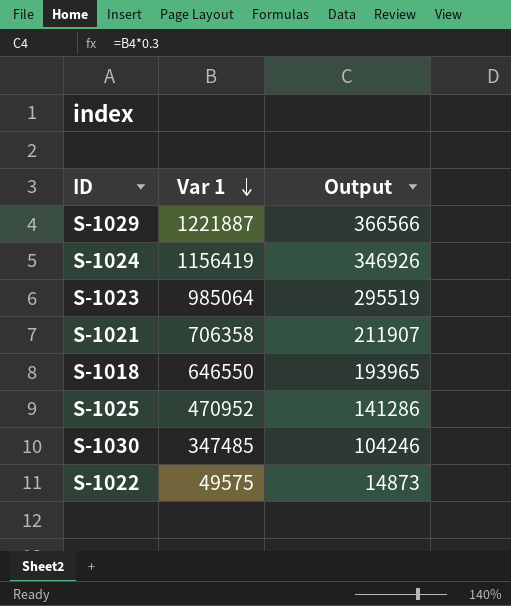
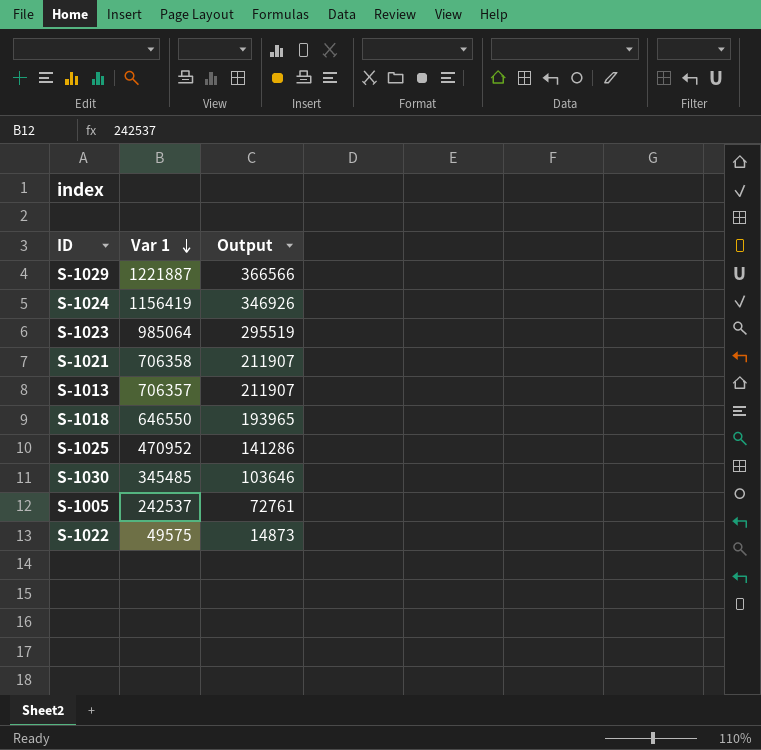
row S-1013: none -> 706357 | 211907
S-1030 | Var 1: 347485 -> 345485
S-1030 | Output: 104246 -> 103646
row S-1005: none -> 242537 | 72761

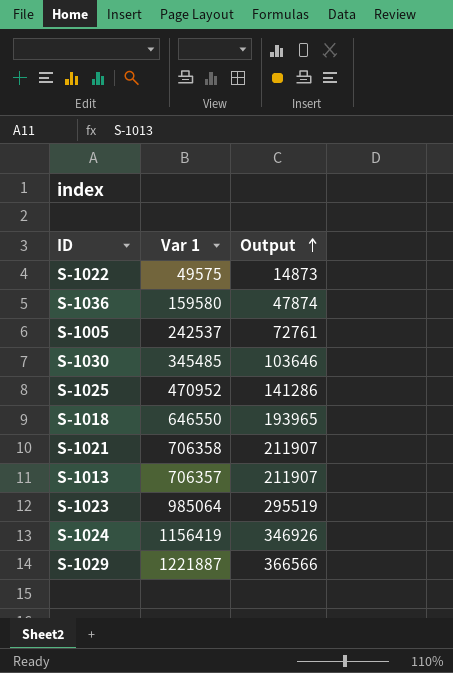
row order: Var 1 descending -> Output ascending
row S-1036: none -> 159580 | 47874

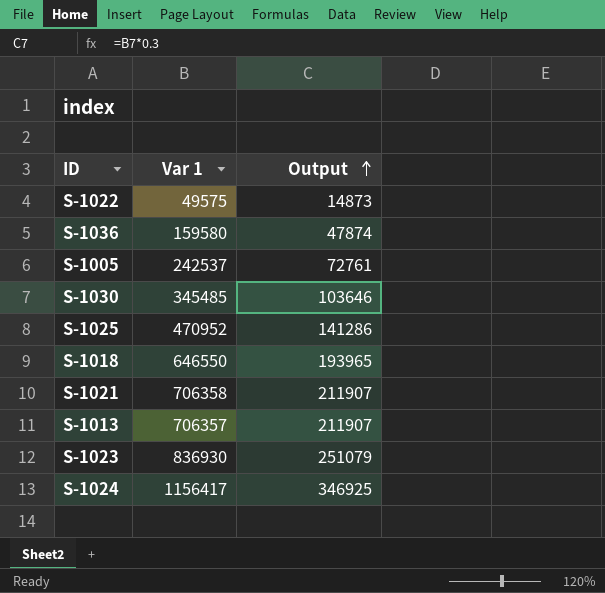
row S-1029: 1221887 | 366566 -> none
S-1023 | Var 1: 985064 -> 836930
S-1023 | Output: 295519 -> 251079
S-1024 | Var 1: 1156419 -> 1156417
S-1024 | Output: 346926 -> 346925

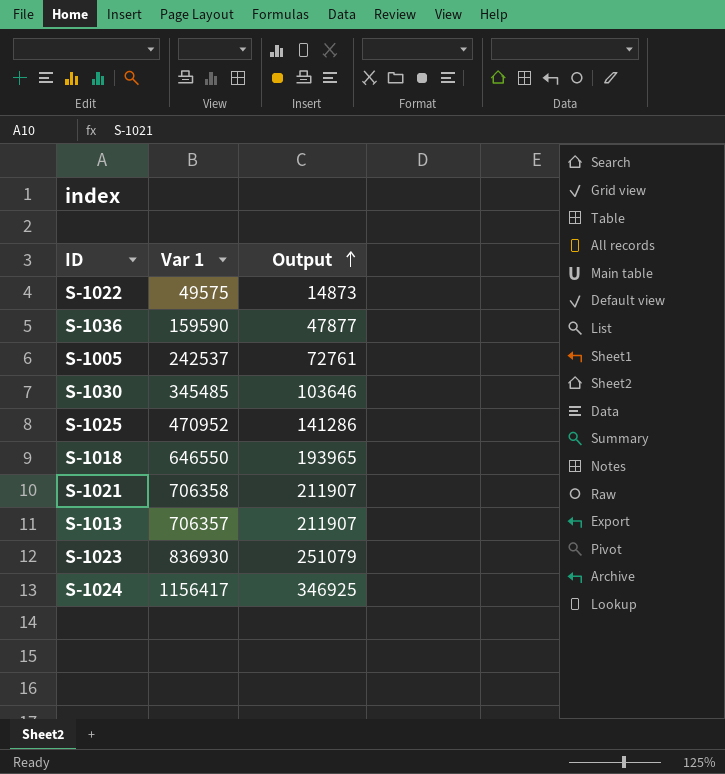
S-1036 | Var 1: 159580 -> 159590
S-1036 | Output: 47874 -> 47877

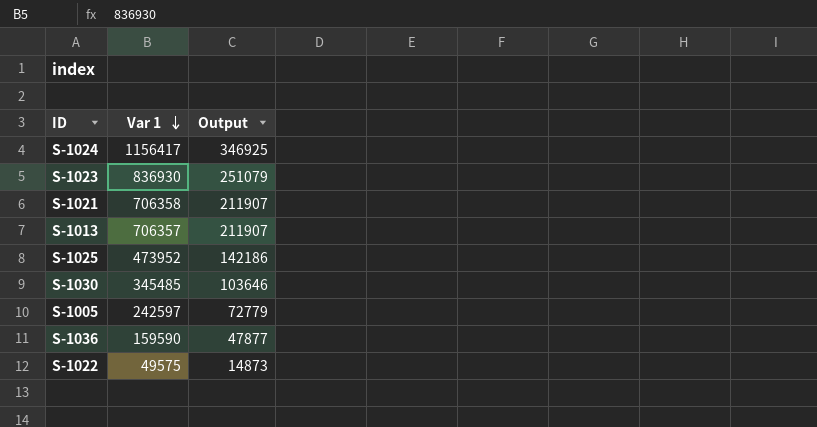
row order: Output ascending -> Var 1 descending
row S-1018: 646550 | 193965 -> none
S-1025 | Var 1: 470952 -> 473952
S-1025 | Output: 141286 -> 142186
S-1005 | Var 1: 242537 -> 242597
S-1005 | Output: 72761 -> 72779

